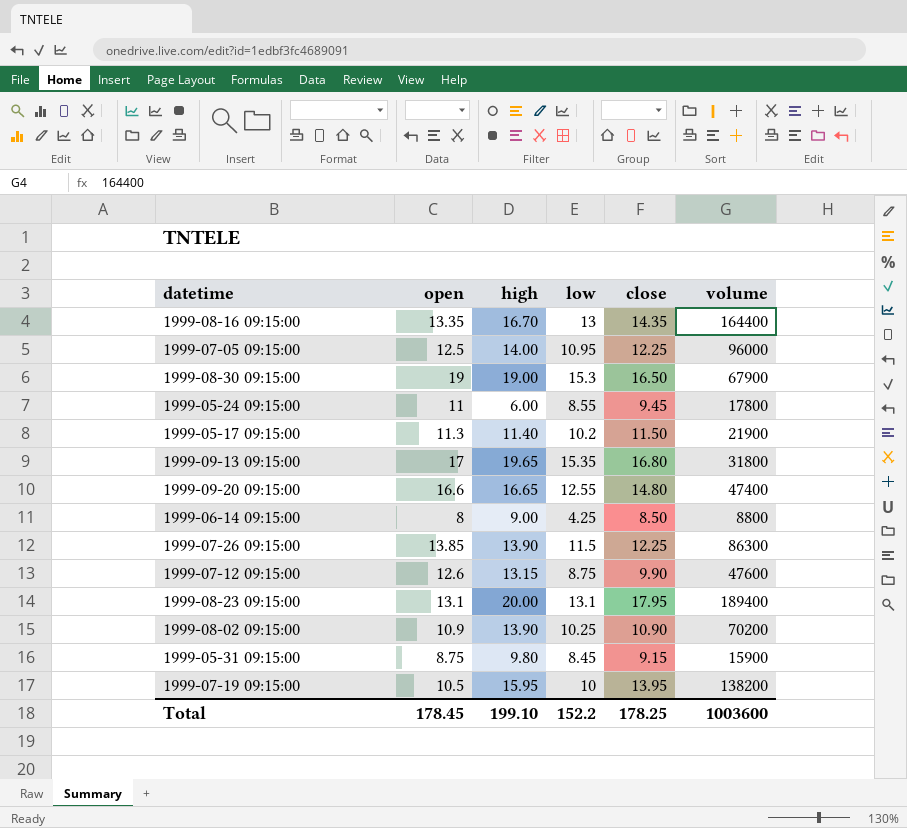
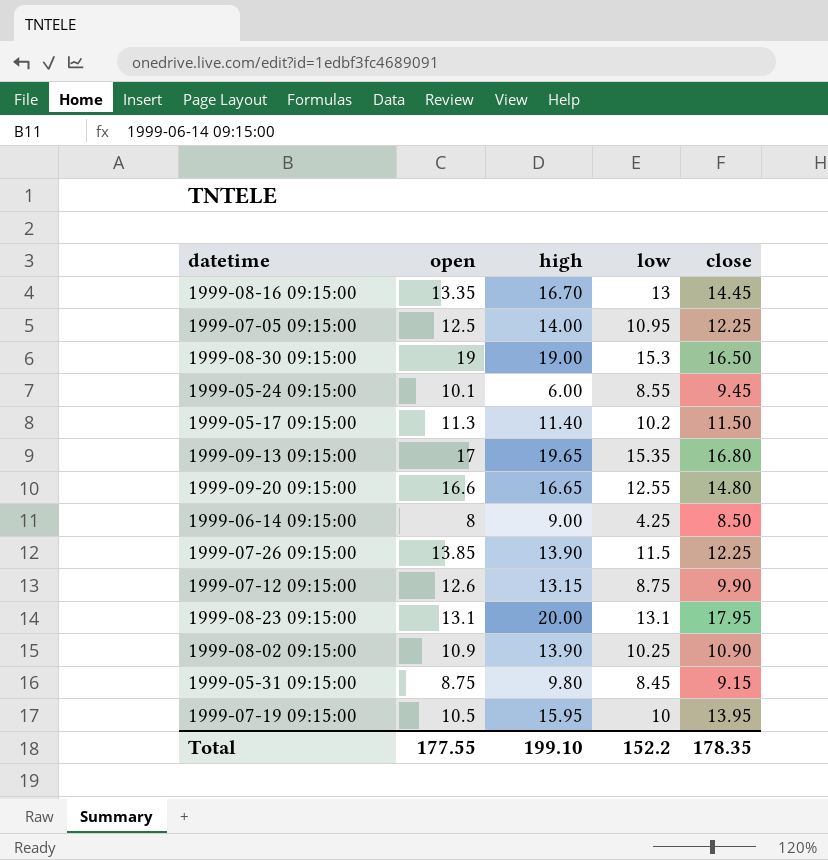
column volume | position: 6 -> none
1999-08-16 09:15:00 | close: 14.35 -> 14.45
1999-05-24 09:15:00 | open: 11 -> 10.1
Total | open: 178.45 -> 177.55
Total | close: 178.25 -> 178.35

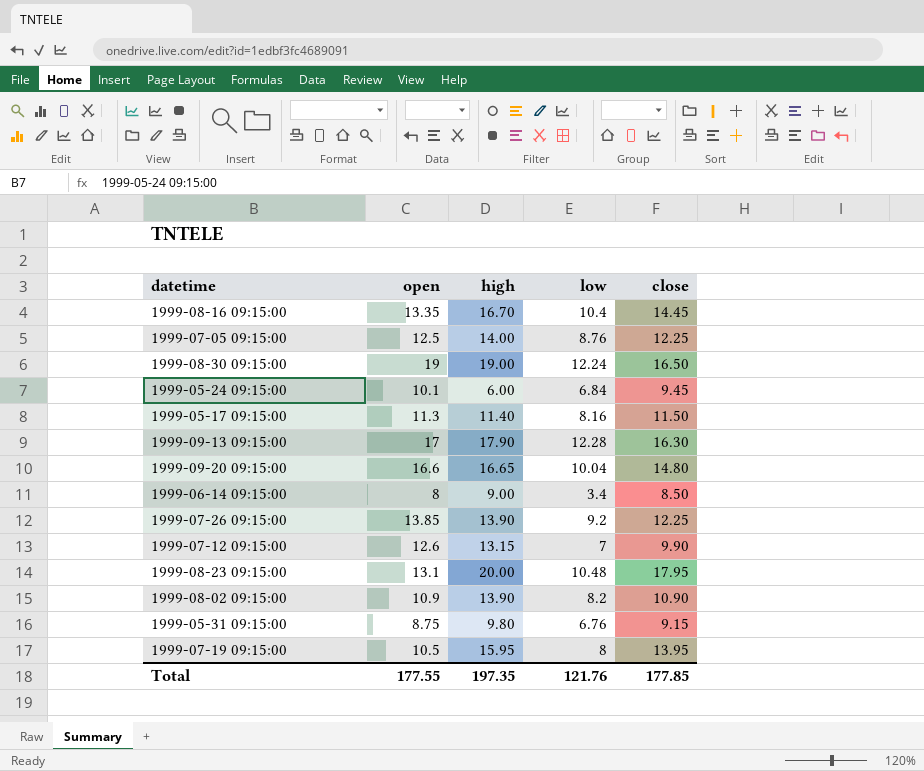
1999-08-16 09:15:00 | low: 13 -> 10.4
1999-07-05 09:15:00 | low: 10.95 -> 8.76
1999-08-30 09:15:00 | low: 15.3 -> 12.24
1999-05-24 09:15:00 | low: 8.55 -> 6.84
1999-05-17 09:15:00 | low: 10.2 -> 8.16
1999-09-13 09:15:00 | high: 19.65 -> 17.90
1999-09-13 09:15:00 | low: 15.35 -> 12.28
1999-09-13 09:15:00 | close: 16.80 -> 16.30
1999-09-20 09:15:00 | low: 12.55 -> 10.04
1999-06-14 09:15:00 | low: 4.25 -> 3.4
1999-07-26 09:15:00 | low: 11.5 -> 9.2
1999-07-12 09:15:00 | low: 8.75 -> 7
1999-08-23 09:15:00 | low: 13.1 -> 10.48
1999-08-02 09:15:00 | low: 10.25 -> 8.2
1999-05-31 09:15:00 | low: 8.45 -> 6.76
1999-07-19 09:15:00 | low: 10 -> 8
Total | high: 199.10 -> 197.35
Total | low: 152.2 -> 121.76
Total | close: 178.35 -> 177.85

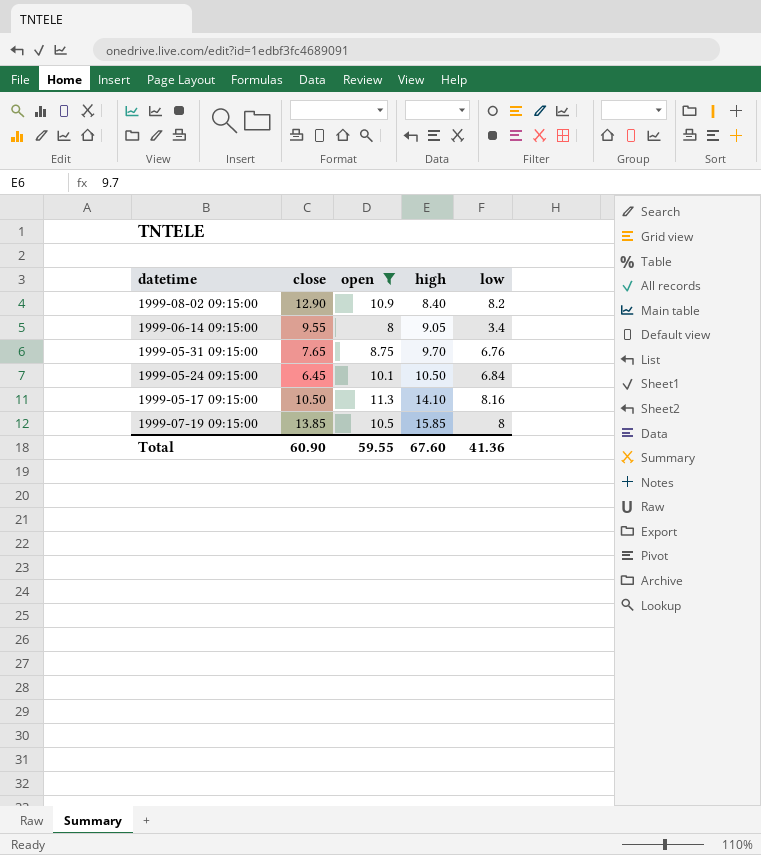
filter: none -> open <= 11.3
row order: none -> high ascending
column close | position: 5 -> 2
1999-08-02 09:15:00 | close: 10.90 -> 12.90
1999-08-02 09:15:00 | high: 13.90 -> 8.40
1999-06-14 09:15:00 | close: 8.50 -> 9.55
1999-06-14 09:15:00 | high: 9.00 -> 9.05
1999-05-31 09:15:00 | close: 9.15 -> 7.65
1999-05-31 09:15:00 | high: 9.80 -> 9.70
1999-05-24 09:15:00 | close: 9.45 -> 6.45
1999-05-24 09:15:00 | high: 6.00 -> 10.50
1999-05-17 09:15:00 | close: 11.50 -> 10.50
1999-05-17 09:15:00 | high: 11.40 -> 14.10
1999-07-19 09:15:00 | close: 13.95 -> 13.85
1999-07-19 09:15:00 | high: 15.95 -> 15.85
Total | close: 177.85 -> 60.90
Total | open: 177.55 -> 59.55
Total | high: 197.35 -> 67.60
Total | low: 121.76 -> 41.36

